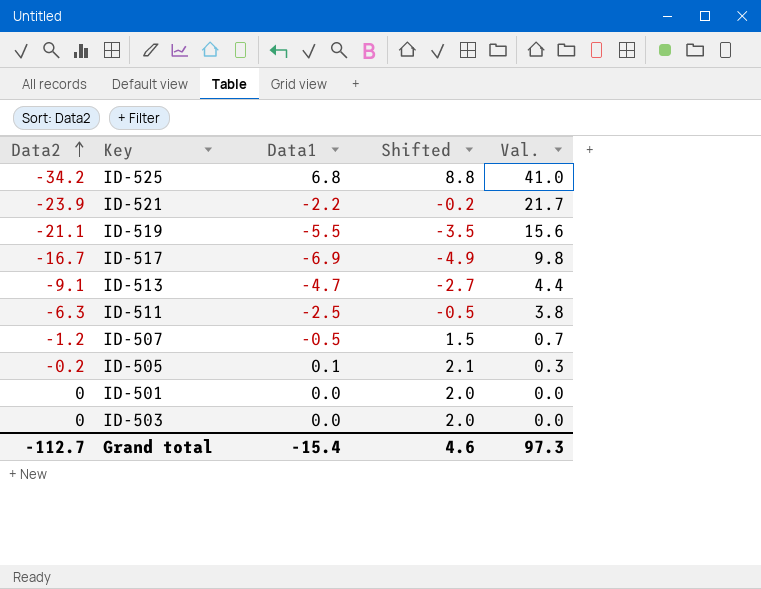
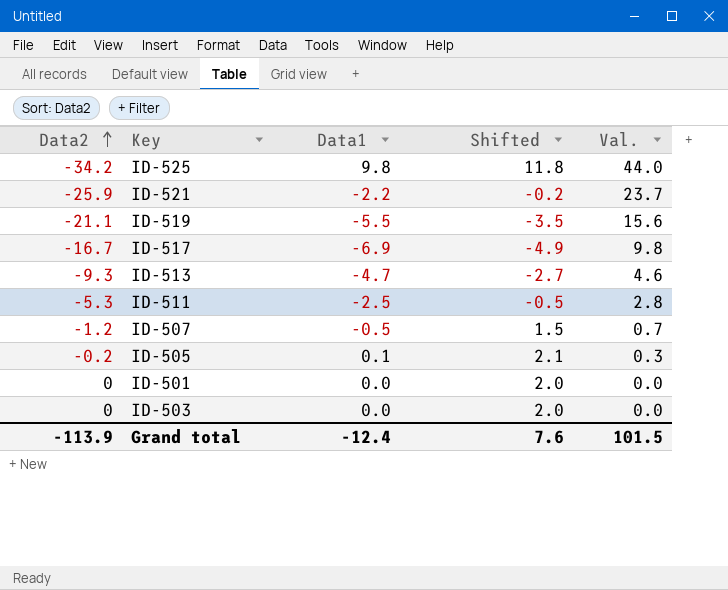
ID-525 | Data1: 6.8 -> 9.8
ID-525 | Shifted: 8.8 -> 11.8
ID-525 | Val.: 41.0 -> 44.0
ID-521 | Data2: -23.9 -> -25.9
ID-521 | Val.: 21.7 -> 23.7
ID-513 | Data2: -9.1 -> -9.3
ID-513 | Val.: 4.4 -> 4.6
ID-511 | Data2: -6.3 -> -5.3
ID-511 | Val.: 3.8 -> 2.8
Grand total | Data2: -112.7 -> -113.9
Grand total | Data1: -15.4 -> -12.4
Grand total | Shifted: 4.6 -> 7.6
Grand total | Val.: 97.3 -> 101.5

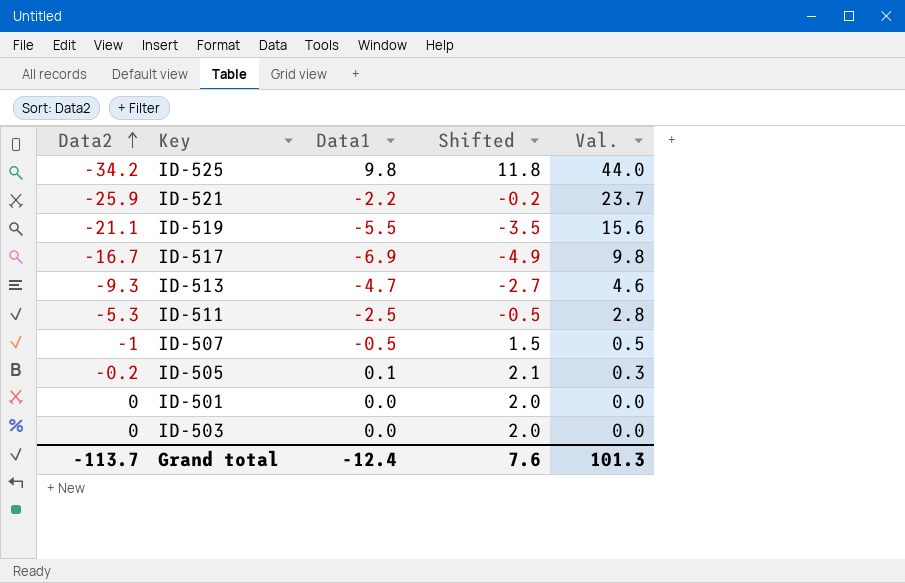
ID-507 | Data2: -1.2 -> -1
ID-507 | Val.: 0.7 -> 0.5
Grand total | Data2: -113.9 -> -113.7
Grand total | Val.: 101.5 -> 101.3

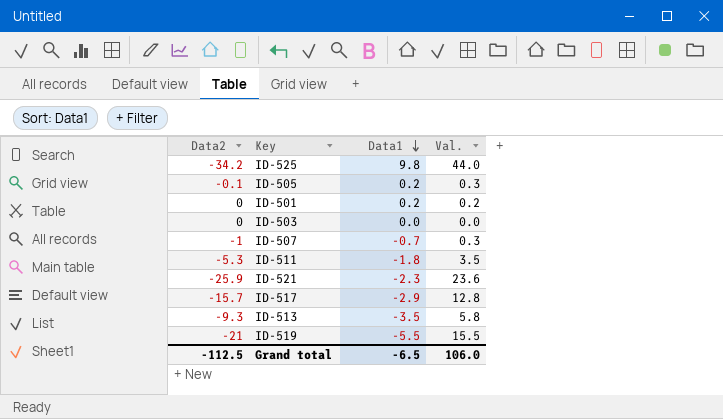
row order: Data2 ascending -> Data1 descending
column Shifted | formula: [Data1] + 2 -> none
ID-505 | Data2: -0.2 -> -0.1
ID-505 | Data1: 0.1 -> 0.2
ID-501 | Data1: 0.0 -> 0.2
ID-501 | Val.: 0.0 -> 0.2
ID-507 | Data1: -0.5 -> -0.7
ID-507 | Val.: 0.5 -> 0.3
ID-511 | Data1: -2.5 -> -1.8
ID-511 | Val.: 2.8 -> 3.5
ID-521 | Data1: -2.2 -> -2.3
ID-521 | Val.: 23.7 -> 23.6
ID-517 | Data2: -16.7 -> -15.7
ID-517 | Data1: -6.9 -> -2.9
ID-517 | Val.: 9.8 -> 12.8
ID-513 | Data1: -4.7 -> -3.5
ID-513 | Val.: 4.6 -> 5.8
ID-519 | Data2: -21.1 -> -21
ID-519 | Val.: 15.6 -> 15.5
Grand total | Data2: -113.7 -> -112.5
Grand total | Data1: -12.4 -> -6.5
Grand total | Val.: 101.3 -> 106.0

